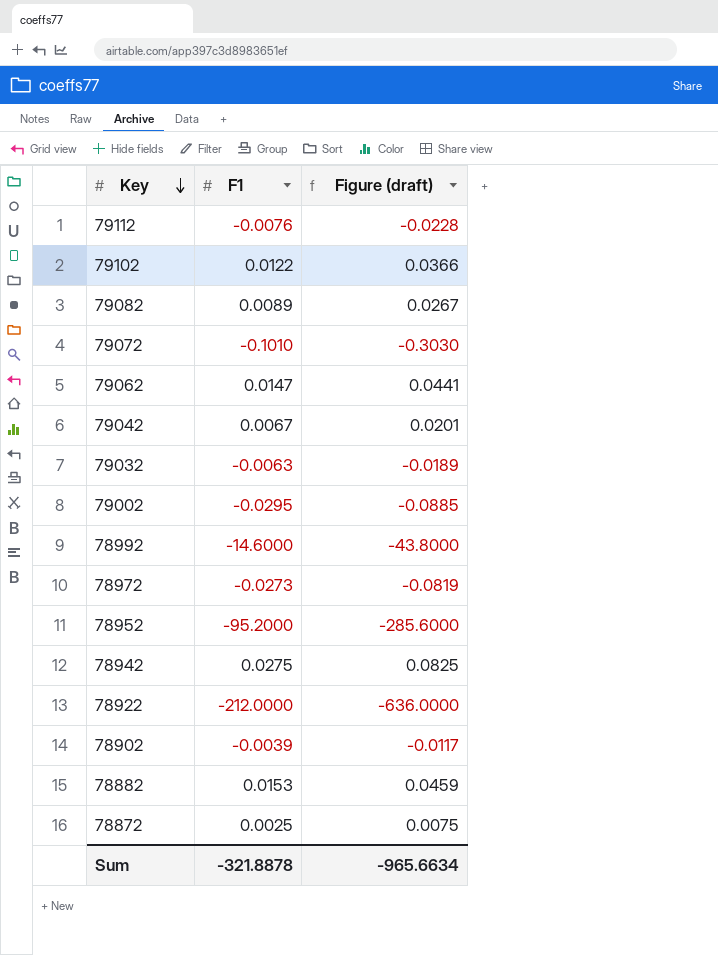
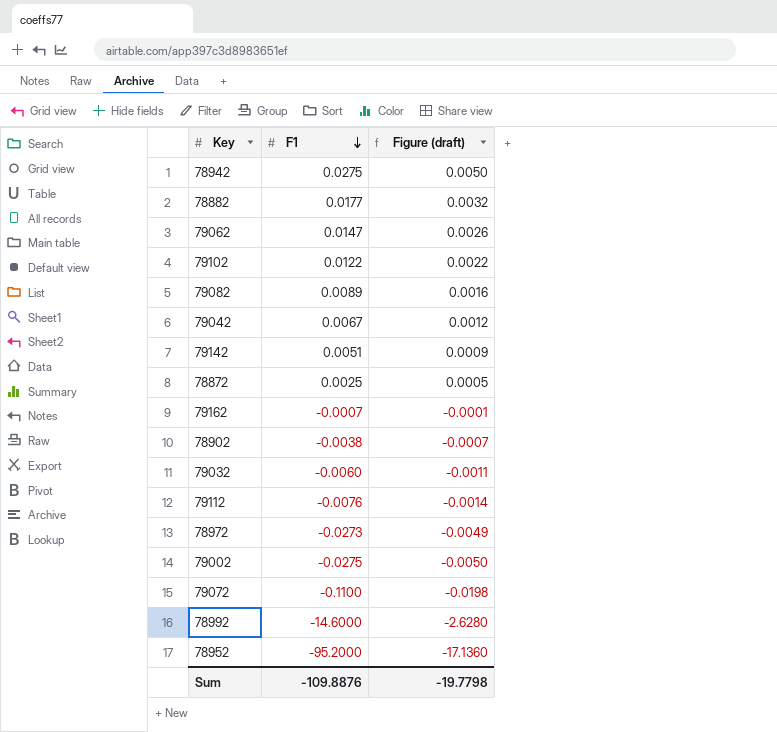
row order: Key descending -> F1 descending
column Figure (draft) | formula: [F1] * 3 -> [F1] * 0.18
row 78922: -212.0000 | -636.0000 -> none
78882 | F1: 0.0153 -> 0.0177
row 79142: none -> 0.0051 | 0.0009
row 79162: none -> -0.0007 | -0.0001
78902 | F1: -0.0039 -> -0.0038
79032 | F1: -0.0063 -> -0.0060
79002 | F1: -0.0295 -> -0.0275
79072 | F1: -0.1010 -> -0.1100
Sum | F1: -321.8878 -> -109.8876
Sum | Figure (draft): -965.6634 -> -19.7798

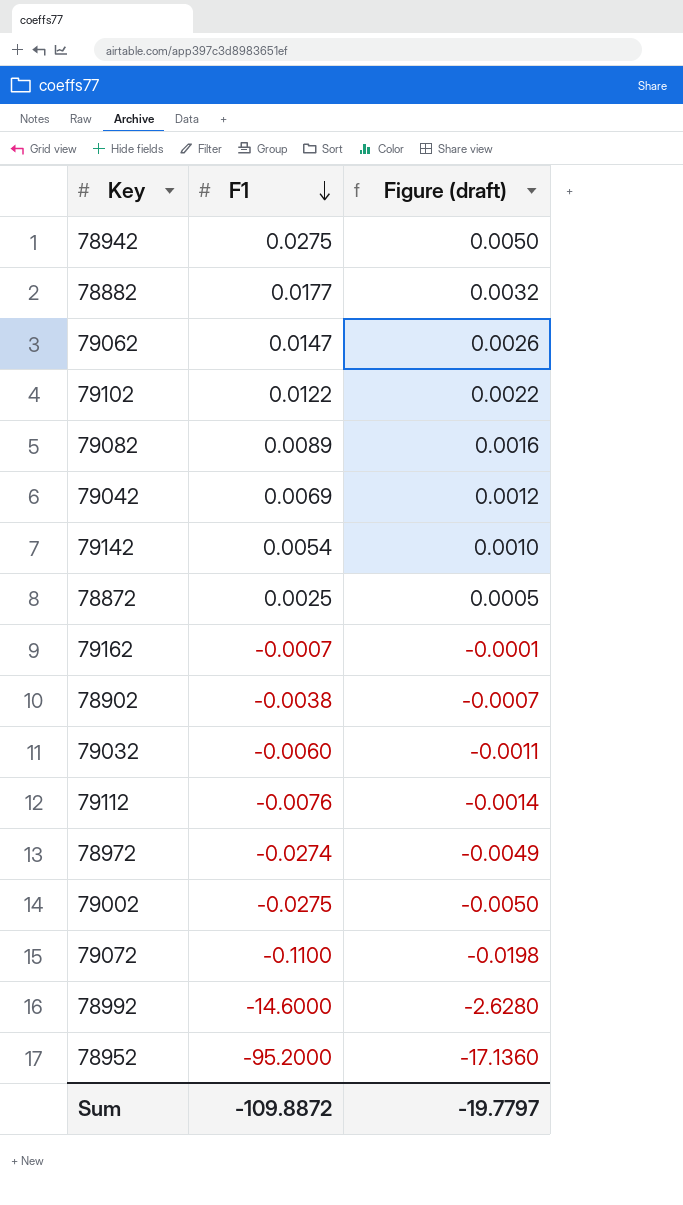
79042 | F1: 0.0067 -> 0.0069
79142 | F1: 0.0051 -> 0.0054
79142 | Figure (draft): 0.0009 -> 0.0010
78972 | F1: -0.0273 -> -0.0274
Sum | F1: -109.8876 -> -109.8872
Sum | Figure (draft): -19.7798 -> -19.7797

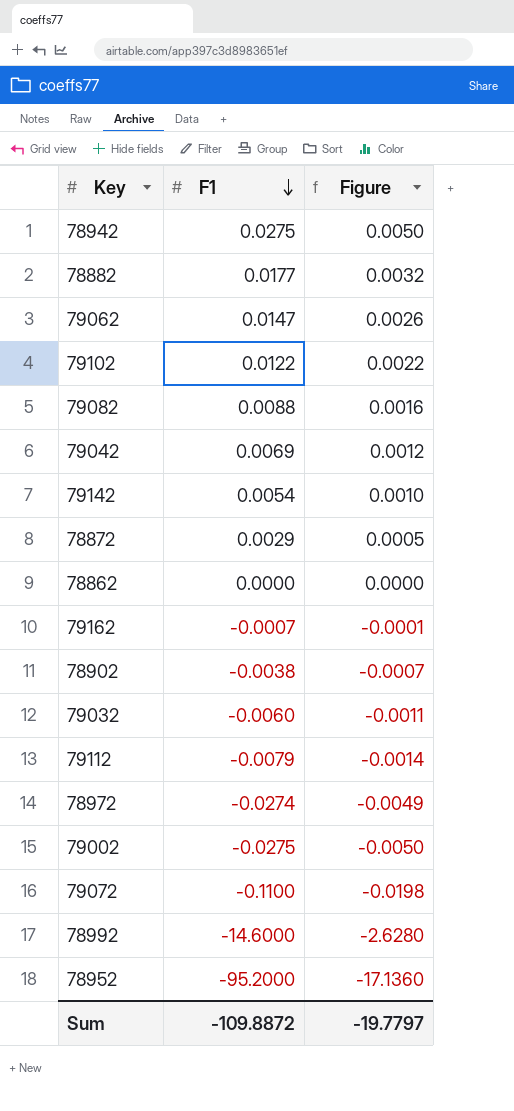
column name: Figure (draft) -> Figure
79082 | F1: 0.0089 -> 0.0088
78872 | F1: 0.0025 -> 0.0029
row 78862: none -> 0.0000 | 0.0000
79112 | F1: -0.0076 -> -0.0079

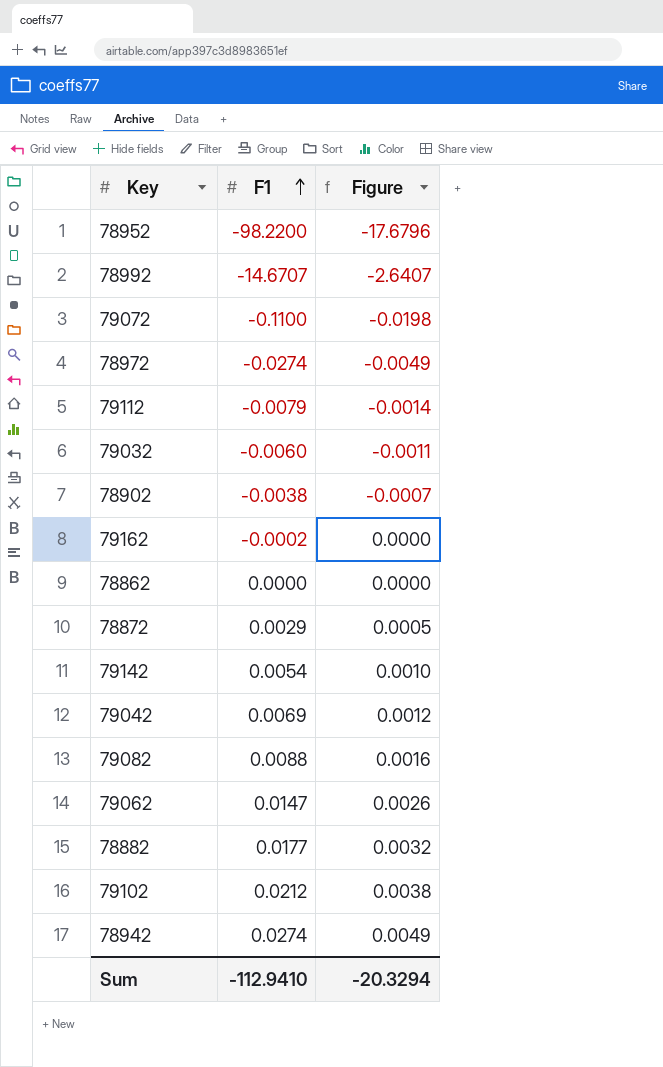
row order: F1 descending -> F1 ascending
row 79002: -0.0275 | -0.0050 -> none
78952 | F1: -95.2000 -> -98.2200
78952 | Figure: -17.1360 -> -17.6796
78992 | F1: -14.6000 -> -14.6707
78992 | Figure: -2.6280 -> -2.6407
79162 | F1: -0.0007 -> -0.0002
79162 | Figure: -0.0001 -> 0.0000
79102 | F1: 0.0122 -> 0.0212
79102 | Figure: 0.0022 -> 0.0038
78942 | F1: 0.0275 -> 0.0274
78942 | Figure: 0.0050 -> 0.0049
Sum | F1: -109.8872 -> -112.9410
Sum | Figure: -19.7797 -> -20.3294

